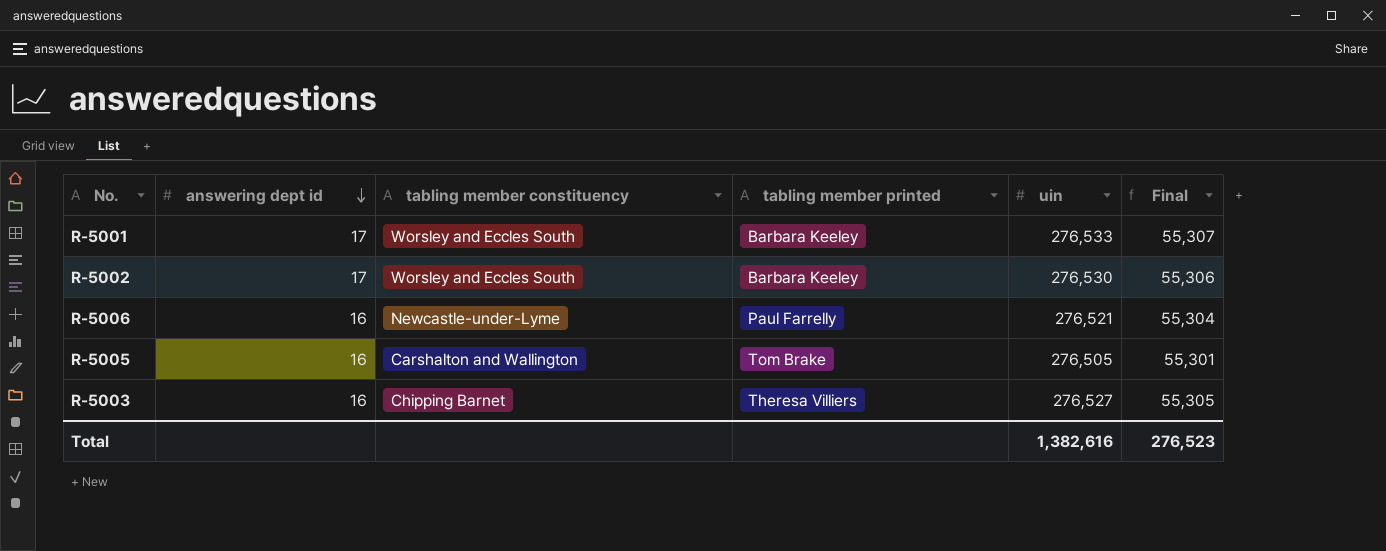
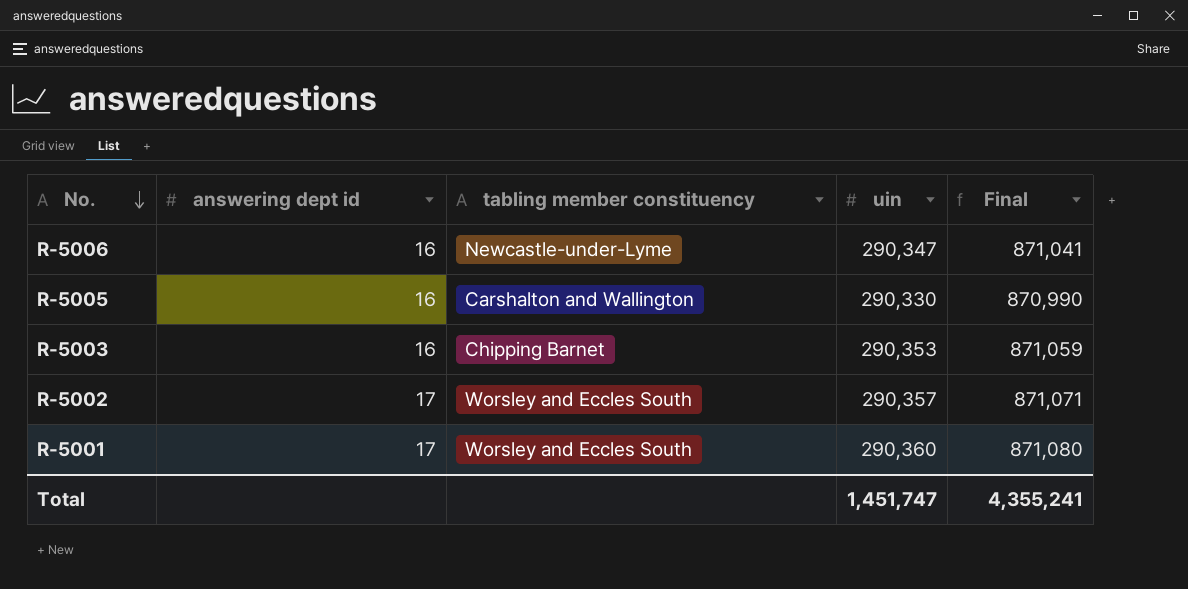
row order: answering dept id descending -> No. descending
column tabling member printed | position: 4 -> none
column Final | formula: [uin] * 0.2 -> [uin] * 3
R-5006 | uin: 276,521 -> 290,347
R-5005 | uin: 276,505 -> 290,330
R-5003 | uin: 276,527 -> 290,353
R-5002 | uin: 276,530 -> 290,357
R-5001 | uin: 276,533 -> 290,360
Total | uin: 1,382,616 -> 1,451,747
Total | Final: 276,523 -> 4,355,241

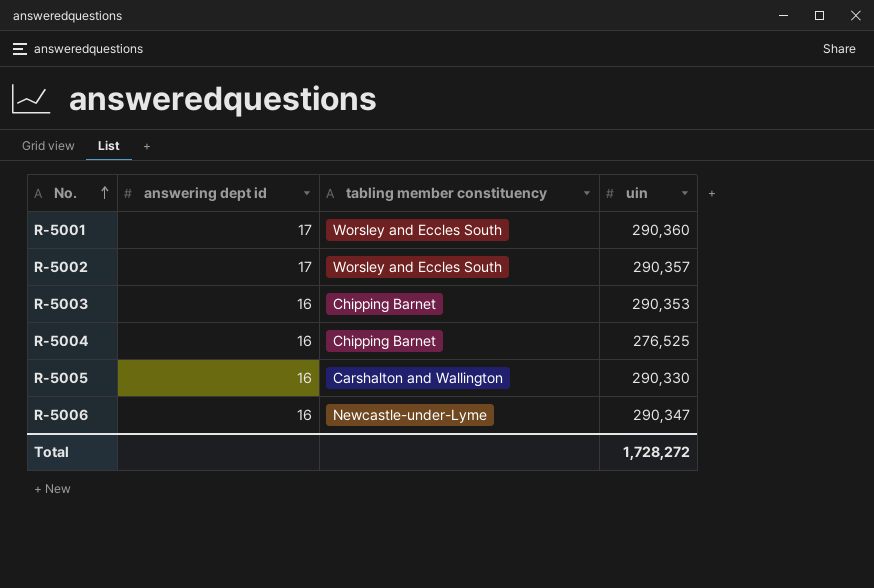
row order: No. descending -> No. ascending
column Final | formula: [uin] * 3 -> none
row R-5004: none -> 16 | Chipping Barnet | 276,525
Total | uin: 1,451,747 -> 1,728,272

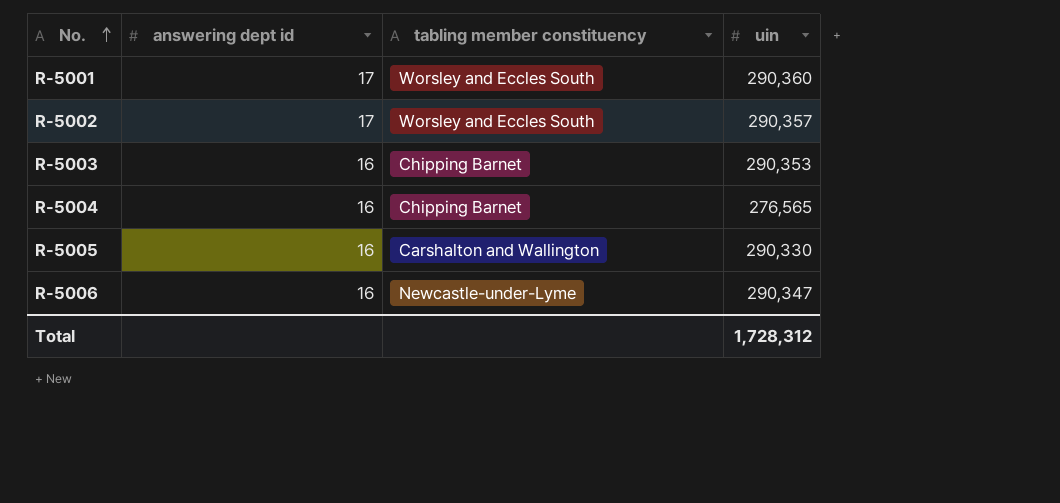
R-5004 | uin: 276,525 -> 276,565
Total | uin: 1,728,272 -> 1,728,312

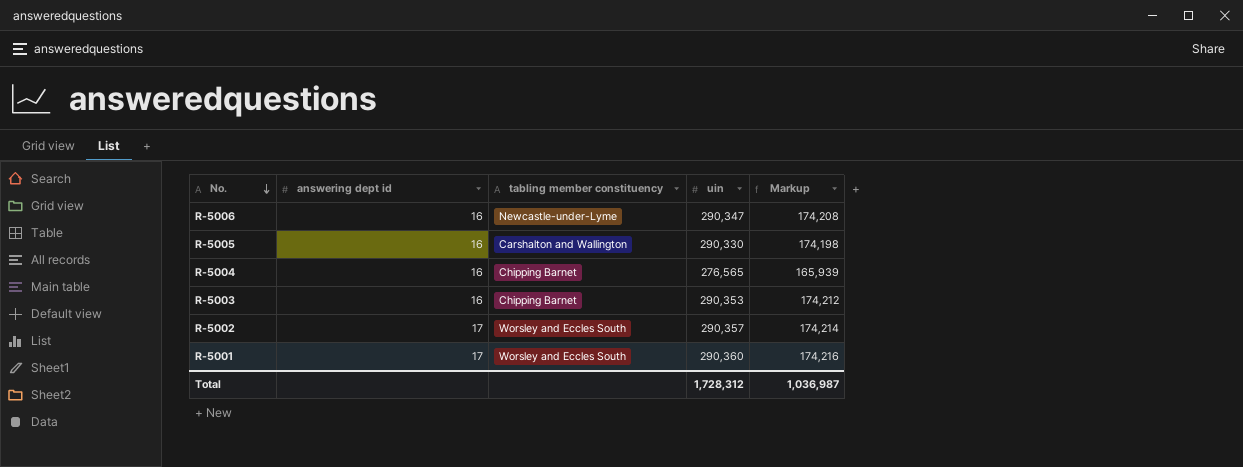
row order: No. ascending -> No. descending
column Markup | formula: none -> [uin] * 0.6

